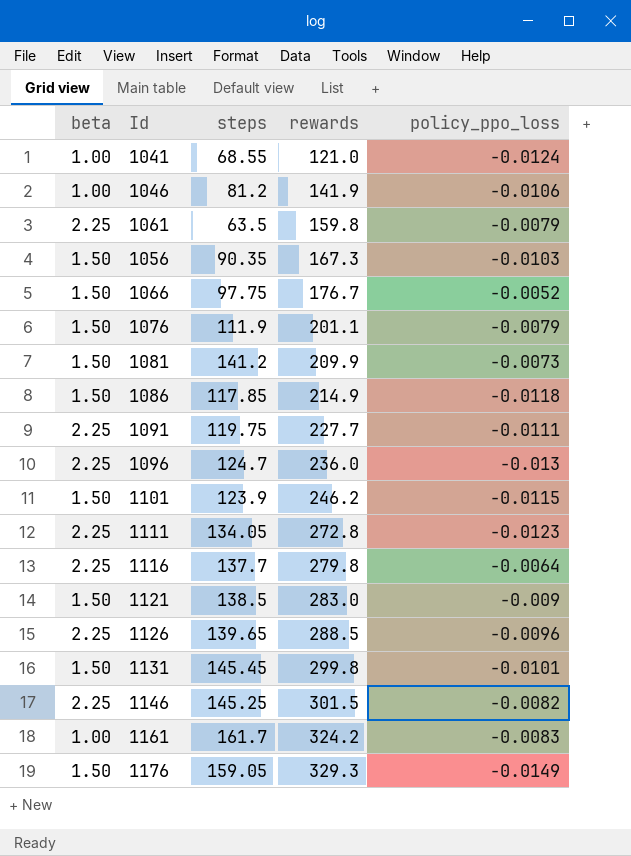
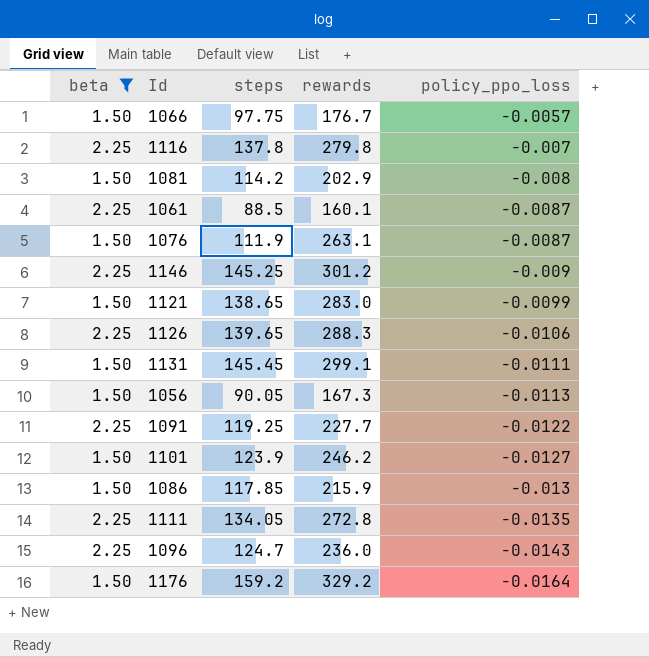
filter: none -> beta != 1.00
row order: rewards ascending -> policy_ppo_loss descending
1066 | policy_ppo_loss: -0.0052 -> -0.0057
1116 | steps: 137.7 -> 137.8
1116 | policy_ppo_loss: -0.0064 -> -0.007
1081 | steps: 141.2 -> 114.2
1081 | rewards: 209.9 -> 202.9
1081 | policy_ppo_loss: -0.0073 -> -0.008
1061 | steps: 63.5 -> 88.5
1061 | rewards: 159.8 -> 160.1
1061 | policy_ppo_loss: -0.0079 -> -0.0087
1076 | rewards: 201.1 -> 263.1
1076 | policy_ppo_loss: -0.0079 -> -0.0087
1146 | rewards: 301.5 -> 301.2
1146 | policy_ppo_loss: -0.0082 -> -0.009
1121 | steps: 138.5 -> 138.65
1121 | policy_ppo_loss: -0.009 -> -0.0099
1126 | rewards: 288.5 -> 288.3
1126 | policy_ppo_loss: -0.0096 -> -0.0106
1131 | rewards: 299.8 -> 299.1
1131 | policy_ppo_loss: -0.0101 -> -0.0111
1056 | steps: 90.35 -> 90.05
1056 | policy_ppo_loss: -0.0103 -> -0.0113
1091 | steps: 119.75 -> 119.25
1091 | policy_ppo_loss: -0.0111 -> -0.0122
1101 | policy_ppo_loss: -0.0115 -> -0.0127
1086 | rewards: 214.9 -> 215.9
1086 | policy_ppo_loss: -0.0118 -> -0.013
1111 | policy_ppo_loss: -0.0123 -> -0.0135
1096 | policy_ppo_loss: -0.013 -> -0.0143
1176 | steps: 159.05 -> 159.2
1176 | rewards: 329.3 -> 329.2
1176 | policy_ppo_loss: -0.0149 -> -0.0164

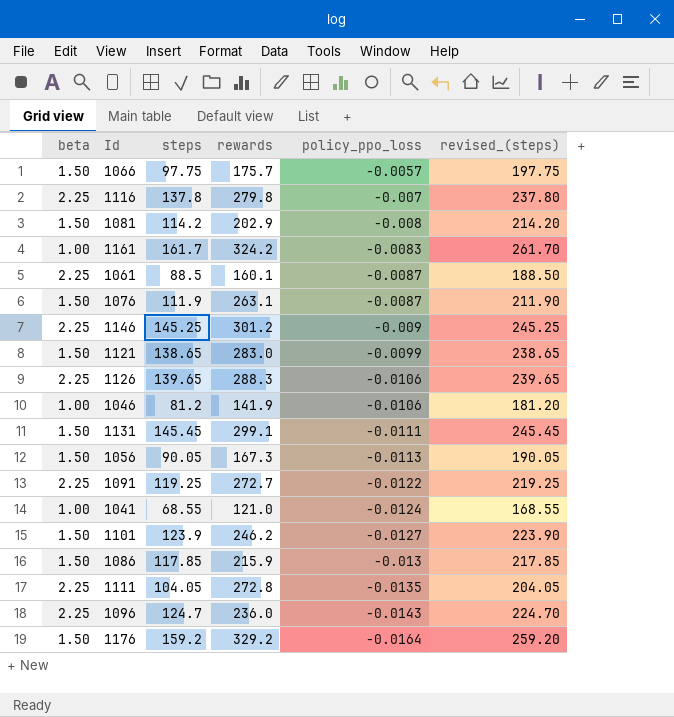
filter: beta != 1.00 -> none
column revised_(steps) | formula: none -> [steps] + 100
1066 | rewards: 176.7 -> 175.7
1091 | rewards: 227.7 -> 272.7
1111 | steps: 134.05 -> 104.05

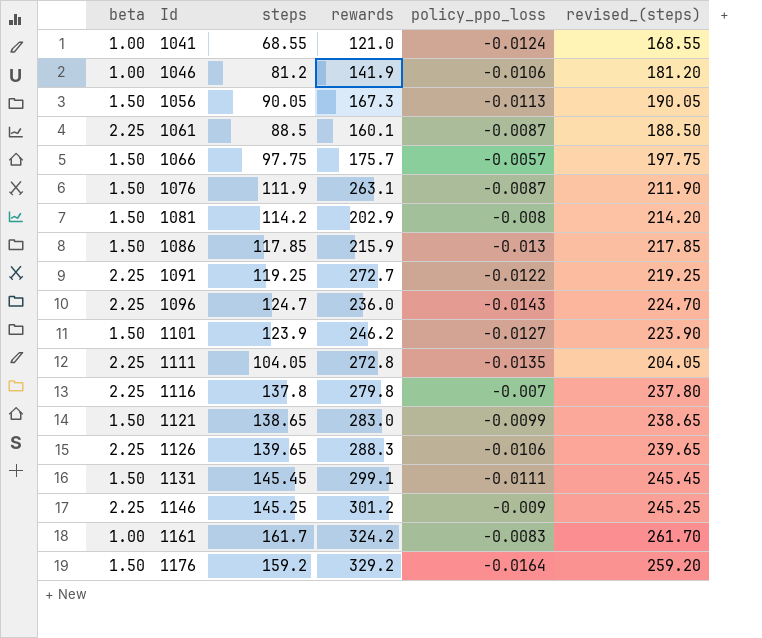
row order: policy_ppo_loss descending -> Id ascending

